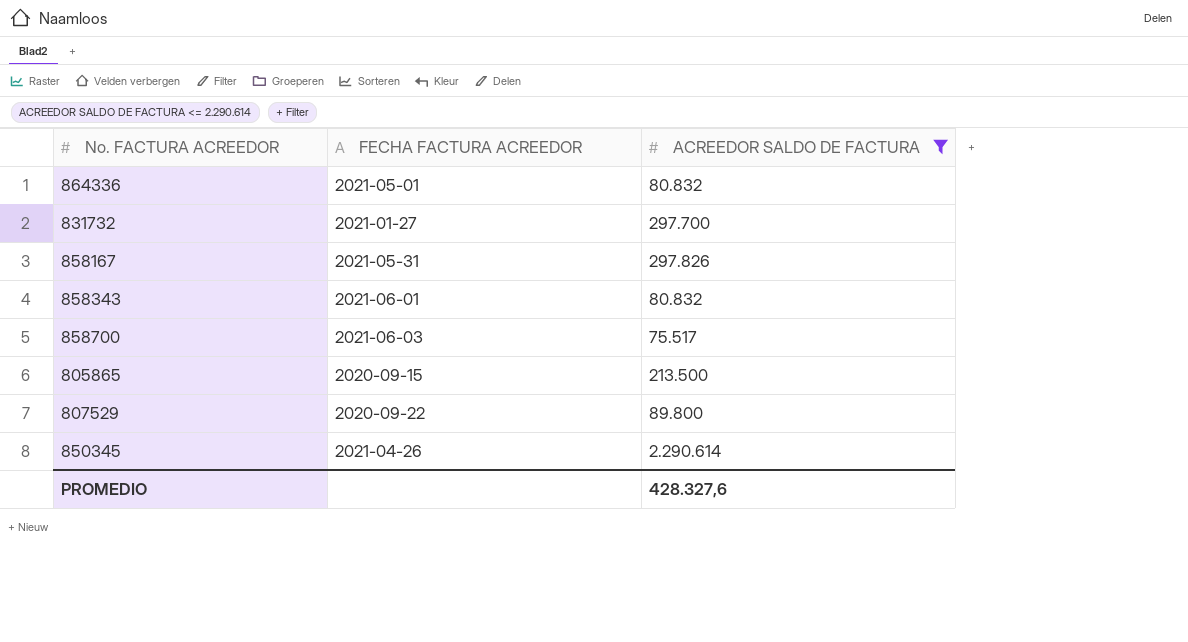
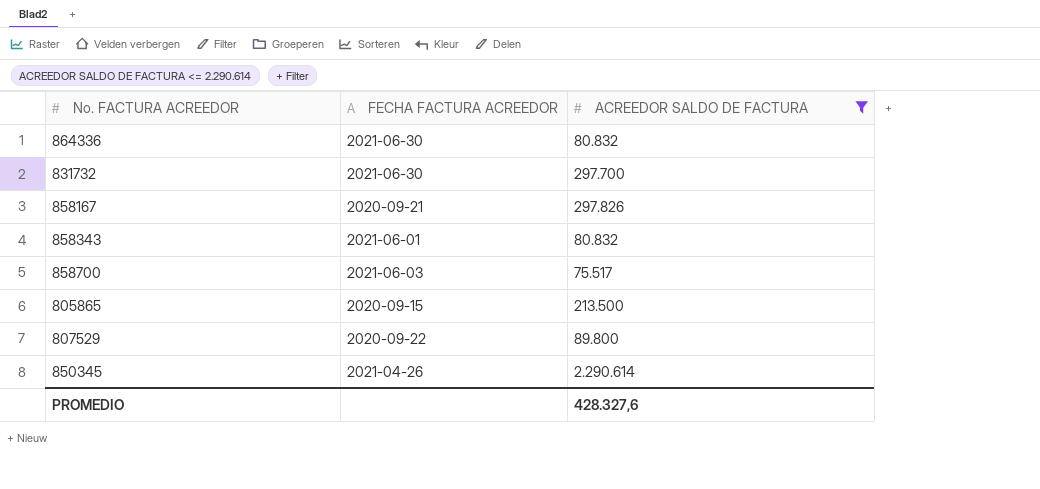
864336 | FECHA FACTURA ACREEDOR: 2021-05-01 -> 2021-06-30
831732 | FECHA FACTURA ACREEDOR: 2021-01-27 -> 2021-06-30
858167 | FECHA FACTURA ACREEDOR: 2021-05-31 -> 2020-09-21

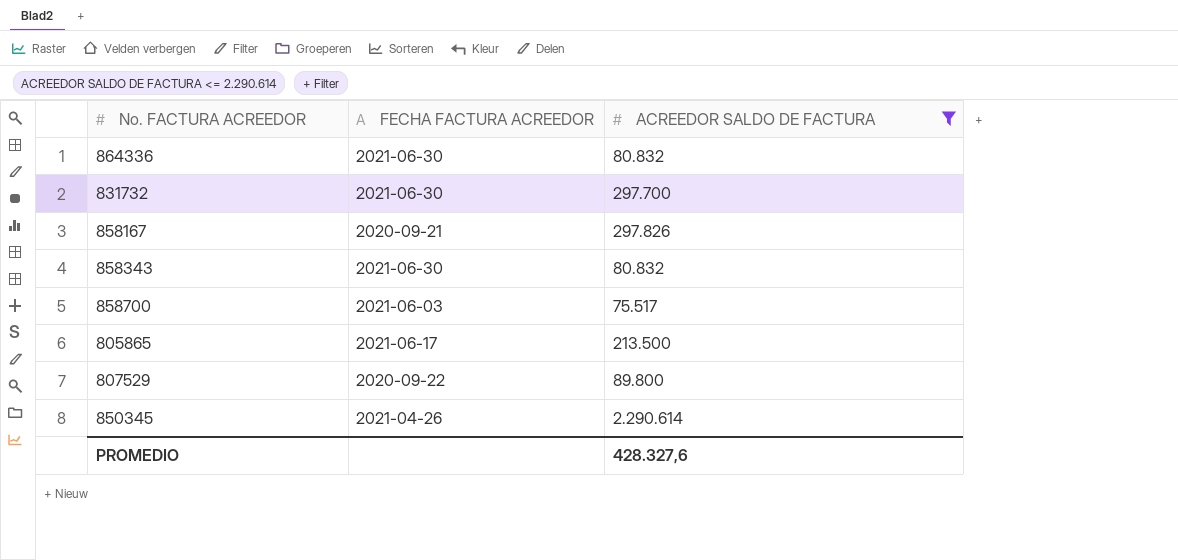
858343 | FECHA FACTURA ACREEDOR: 2021-06-01 -> 2021-06-30
805865 | FECHA FACTURA ACREEDOR: 2020-09-15 -> 2021-06-17

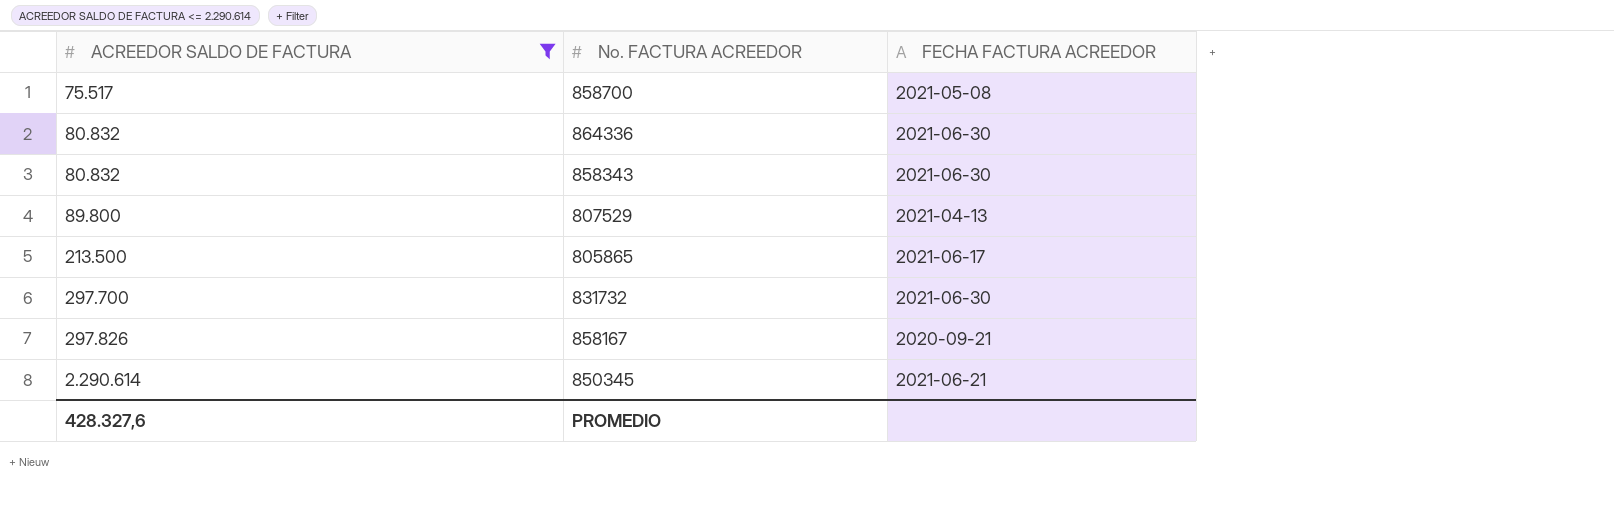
row order: none -> ACREEDOR SALDO DE FACTURA ascending
column ACREEDOR SALDO DE FACTURA | position: 3 -> 1
858700 | FECHA FACTURA ACREEDOR: 2021-06-03 -> 2021-05-08
807529 | FECHA FACTURA ACREEDOR: 2020-09-22 -> 2021-04-13
850345 | FECHA FACTURA ACREEDOR: 2021-04-26 -> 2021-06-21

